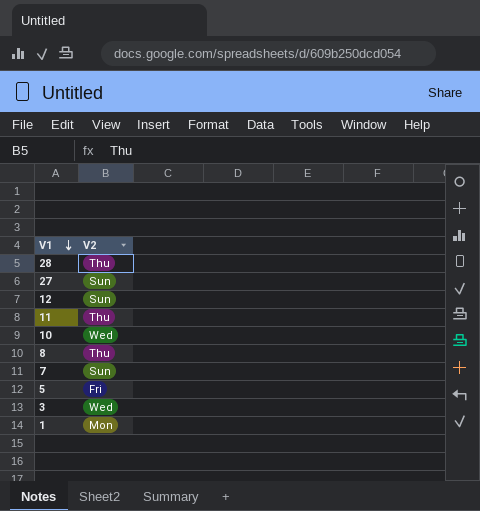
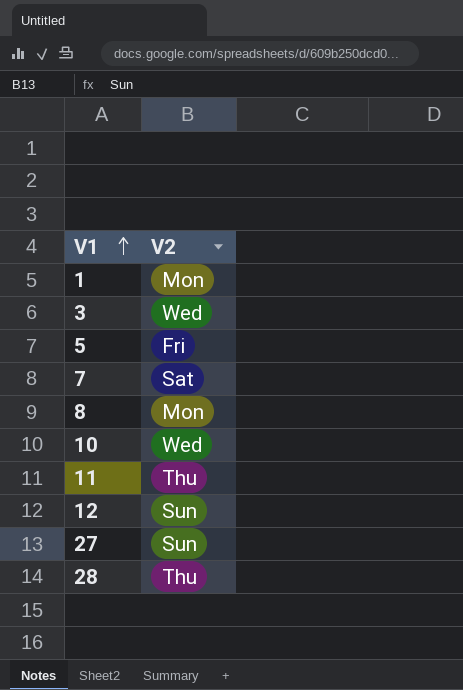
row order: V1 descending -> V1 ascending
7 | V2: Sun -> Sat
8 | V2: Thu -> Mon

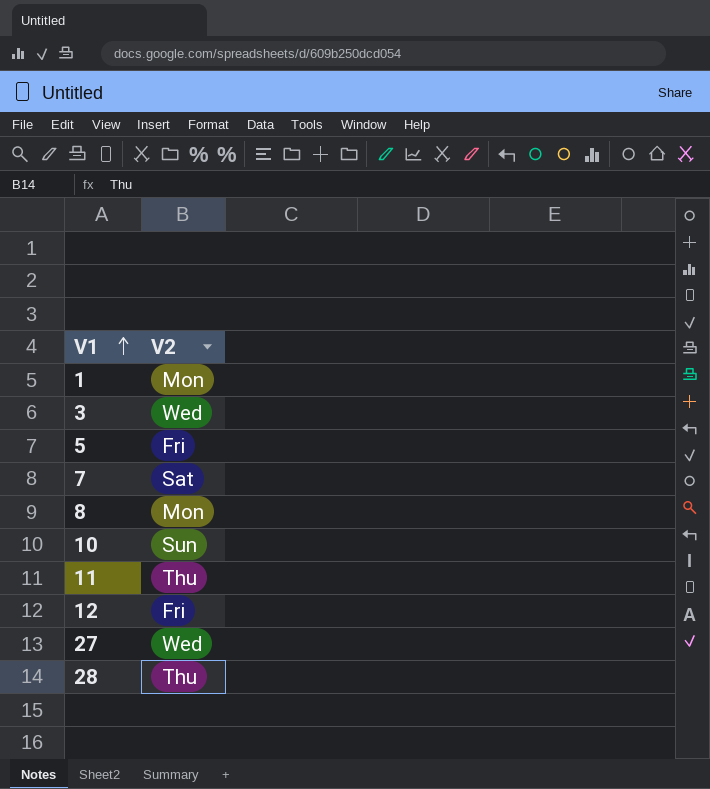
10 | V2: Wed -> Sun
12 | V2: Sun -> Fri
27 | V2: Sun -> Wed

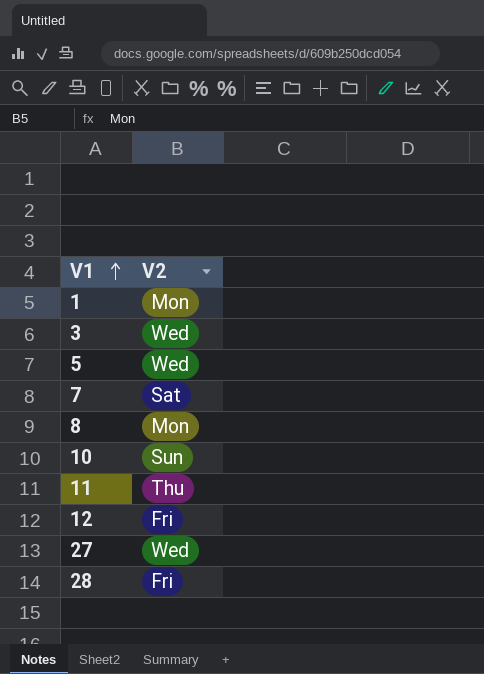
5 | V2: Fri -> Wed
28 | V2: Thu -> Fri

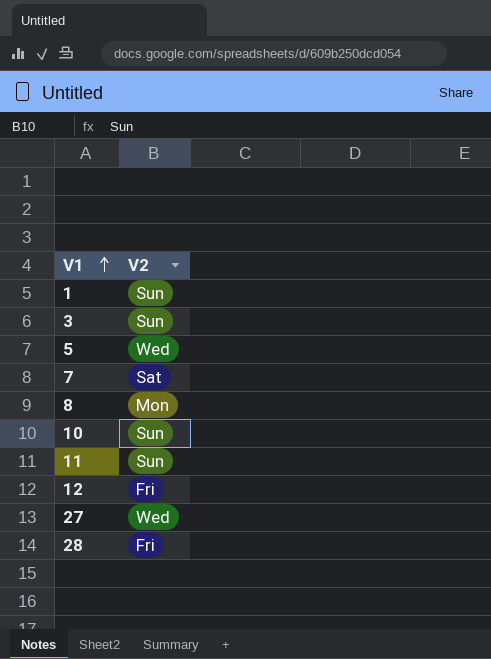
1 | V2: Mon -> Sun
3 | V2: Wed -> Sun
11 | V2: Thu -> Sun

